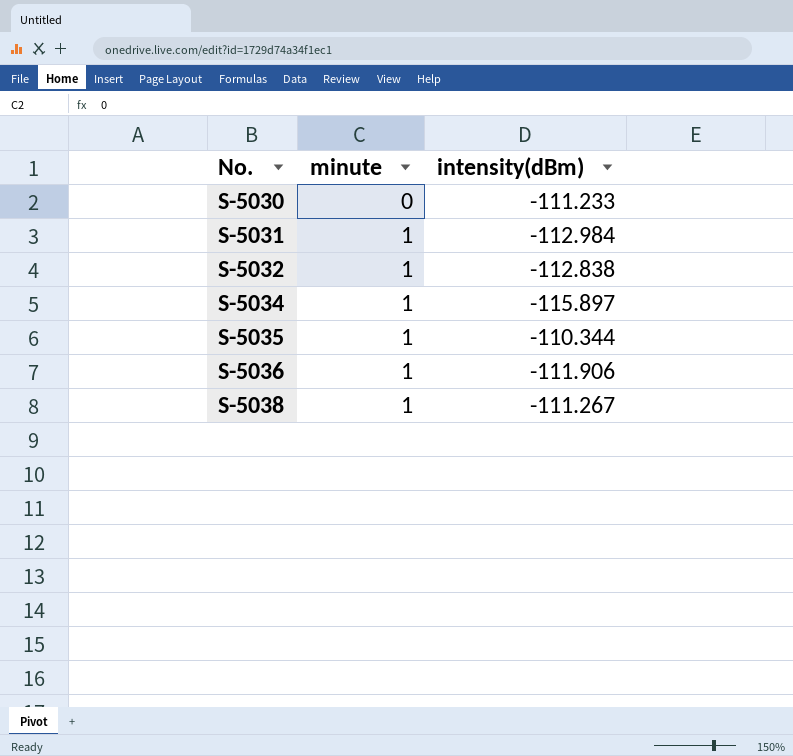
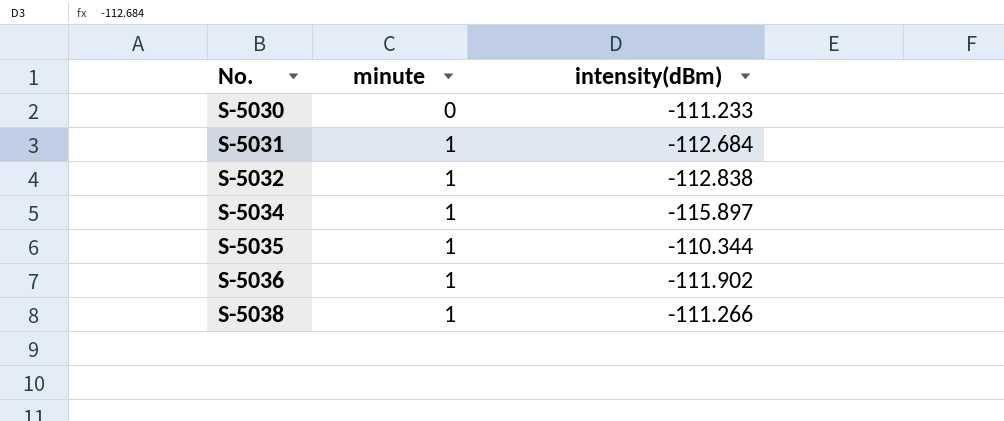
S-5031 | intensity(dBm): -112.984 -> -112.684
S-5036 | intensity(dBm): -111.906 -> -111.902
S-5038 | intensity(dBm): -111.267 -> -111.266

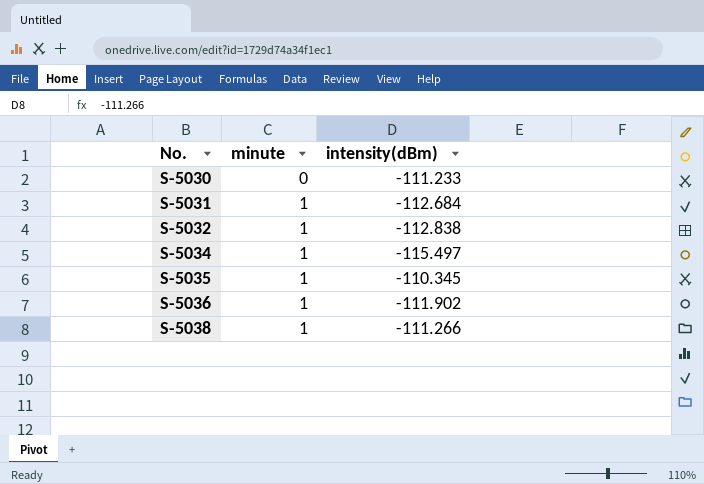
S-5034 | intensity(dBm): -115.897 -> -115.497
S-5035 | intensity(dBm): -110.344 -> -110.345

